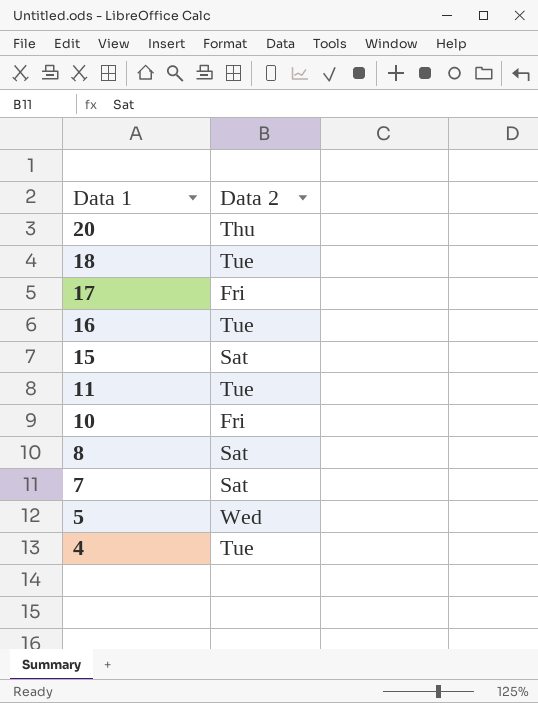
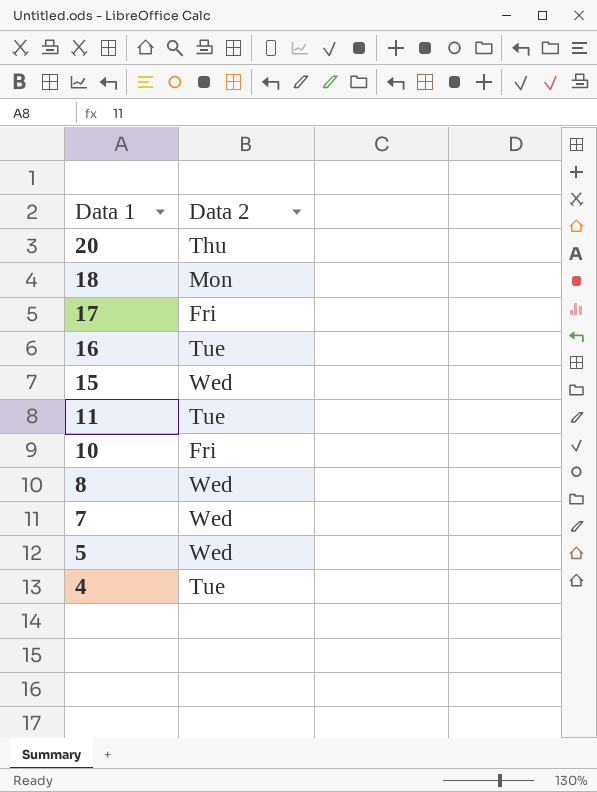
18 | Data 2: Tue -> Mon
15 | Data 2: Sat -> Wed
8 | Data 2: Sat -> Wed
7 | Data 2: Sat -> Wed

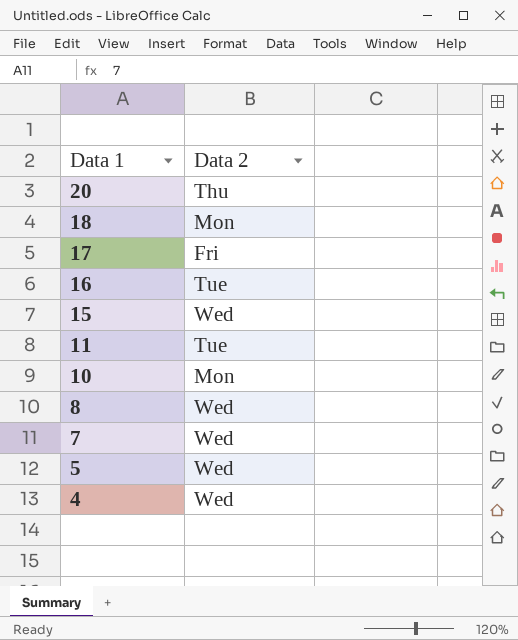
10 | Data 2: Fri -> Mon
4 | Data 2: Tue -> Wed

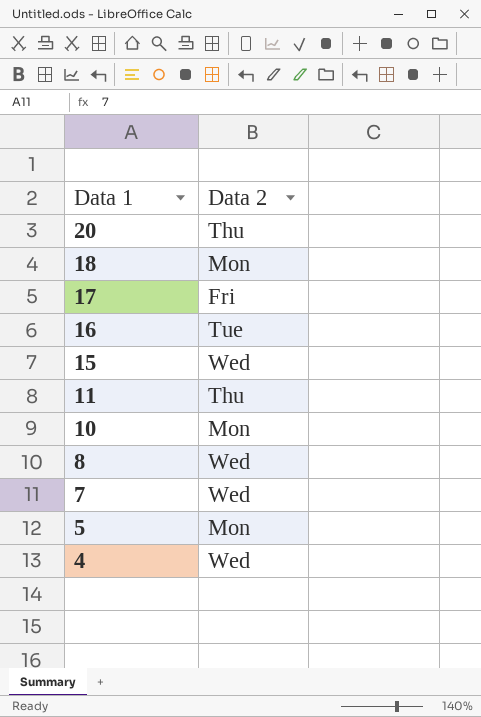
11 | Data 2: Tue -> Thu
5 | Data 2: Wed -> Mon

